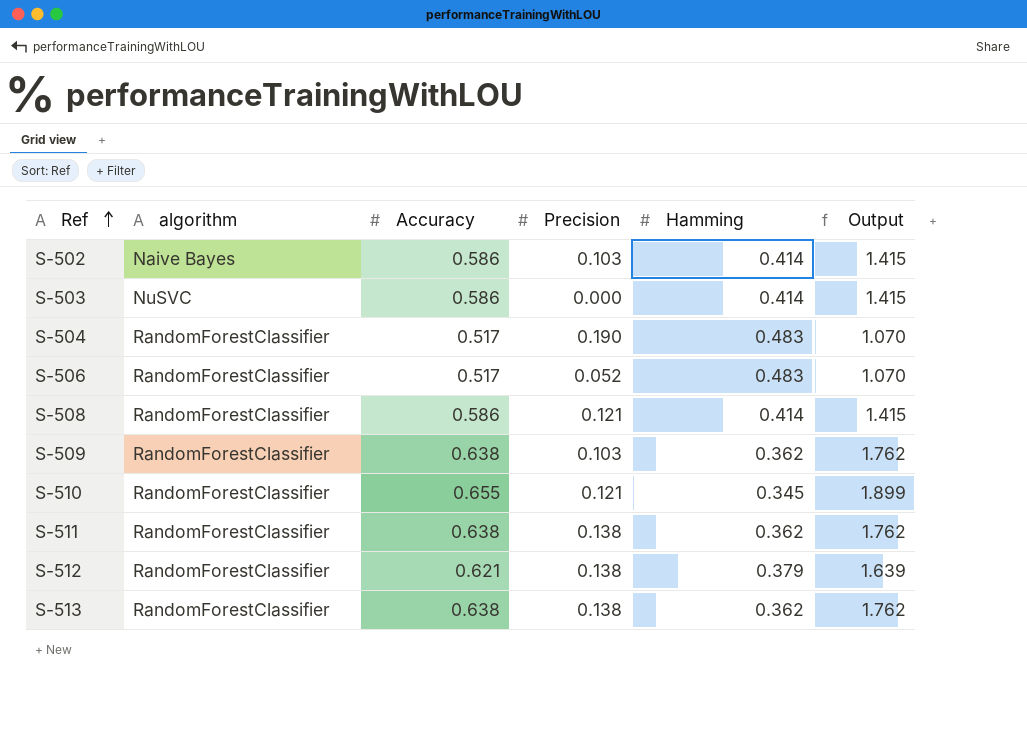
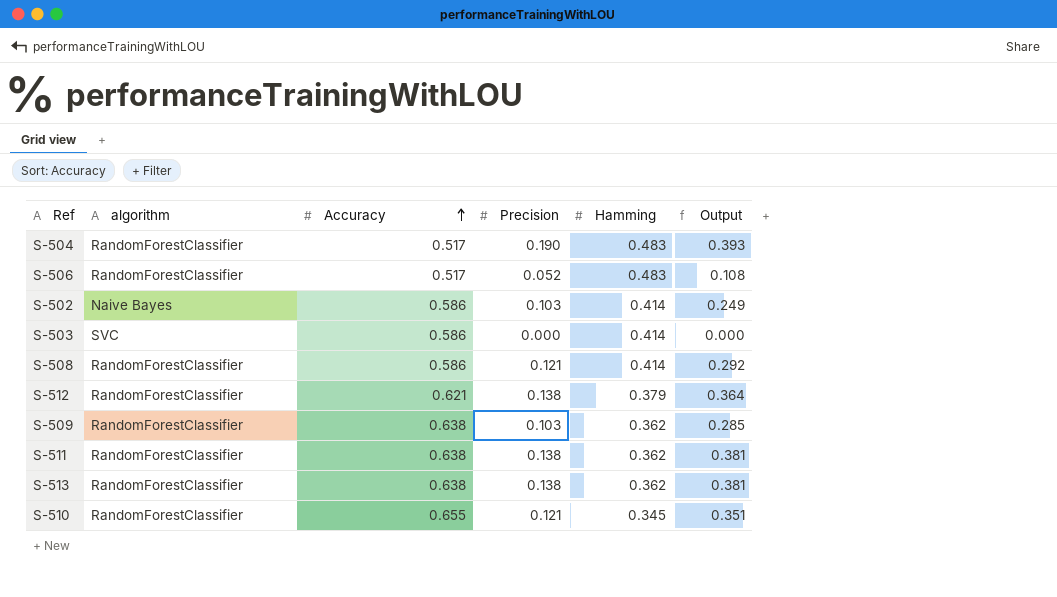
row order: Ref ascending -> Accuracy ascending
column Output | formula: [Accuracy] / [Hamming] -> [Precision] / [Hamming]
S-503 | algorithm: NuSVC -> SVC

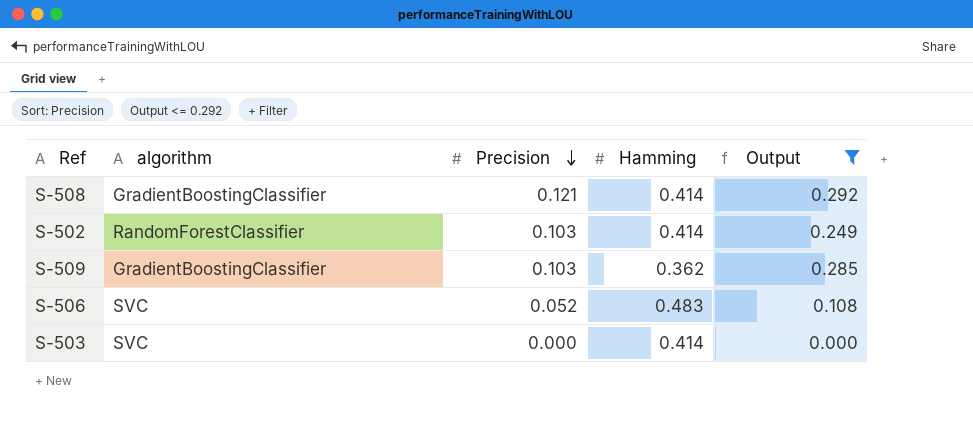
filter: none -> Output <= 0.292
row order: Accuracy ascending -> Precision descending
column Accuracy | position: 3 -> none
S-508 | algorithm: RandomForestClassifier -> GradientBoostingClassifier
S-502 | algorithm: Naive Bayes -> RandomForestClassifier
S-509 | algorithm: RandomForestClassifier -> GradientBoostingClassifier
S-506 | algorithm: RandomForestClassifier -> SVC

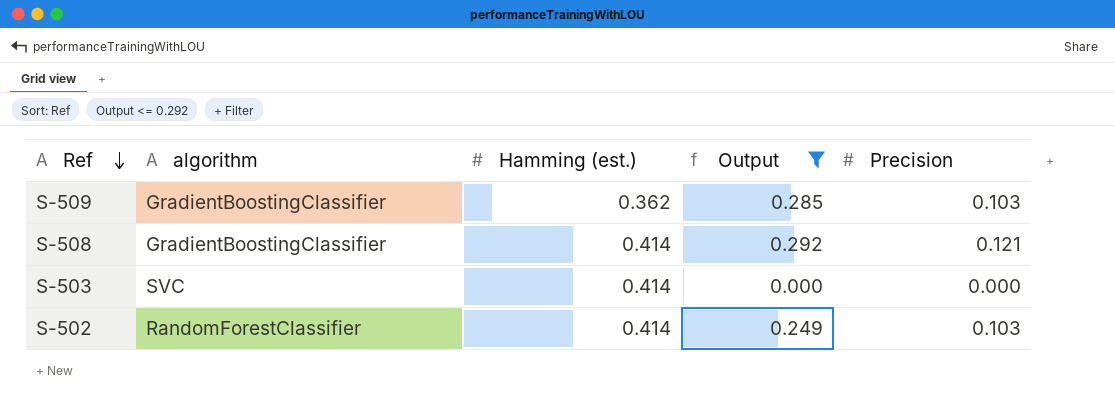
row order: Precision descending -> Ref descending
column name: Hamming -> Hamming (est.)
column Precision | position: 3 -> 5
row S-506: SVC | 0.052 | 0.483 | 0.108 -> none

